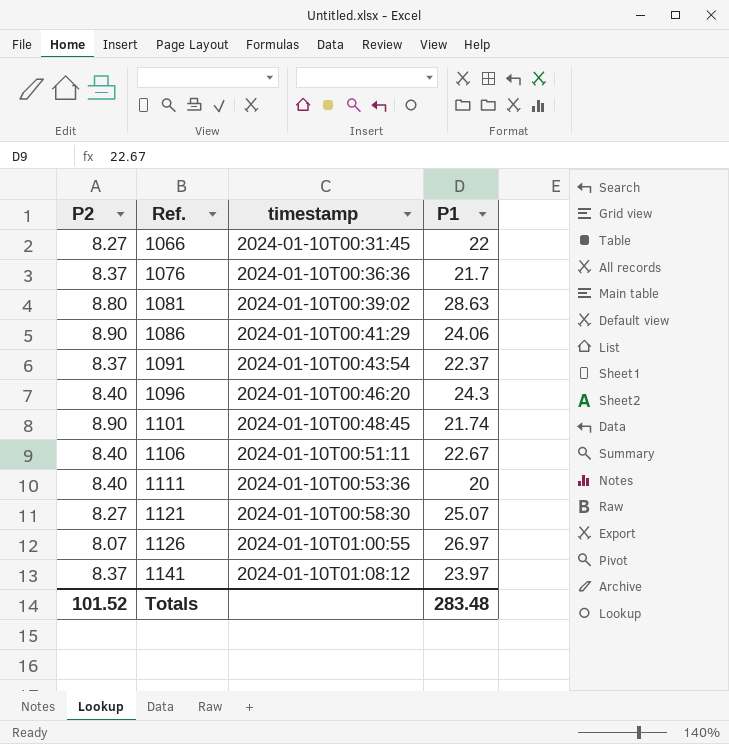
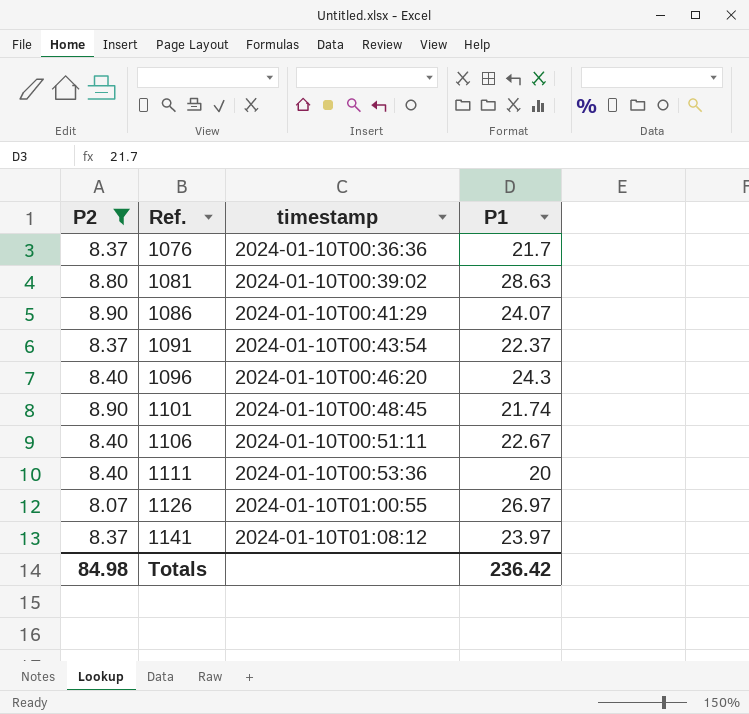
filter: none -> P2 != 8.27
1086 | P1: 24.06 -> 24.07
Totals | P2: 101.52 -> 84.98
Totals | P1: 283.48 -> 236.42

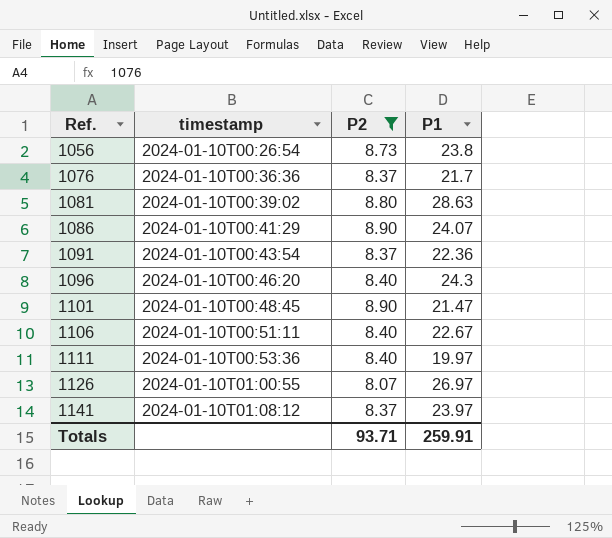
column P2 | position: 1 -> 3
row 1056: none -> 2024-01-10T00:26:54 | 8.73 | 23.8
1091 | P1: 22.37 -> 22.36
1101 | P1: 21.74 -> 21.47
1111 | P1: 20 -> 19.97
Totals | P2: 84.98 -> 93.71
Totals | P1: 236.42 -> 259.91

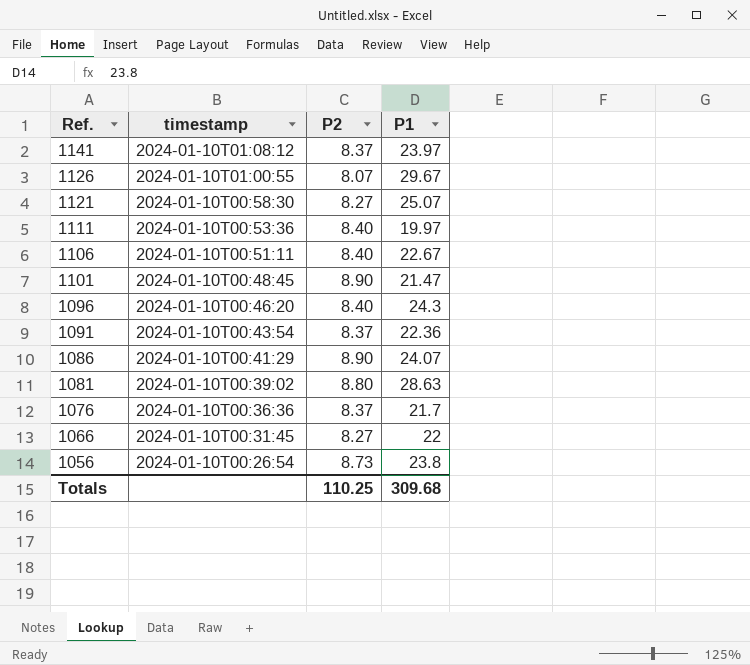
filter: P2 != 8.27 -> none
row order: Ref. ascending -> Ref. descending
1126 | P1: 26.97 -> 29.67
Totals | P2: 93.71 -> 110.25
Totals | P1: 259.91 -> 309.68

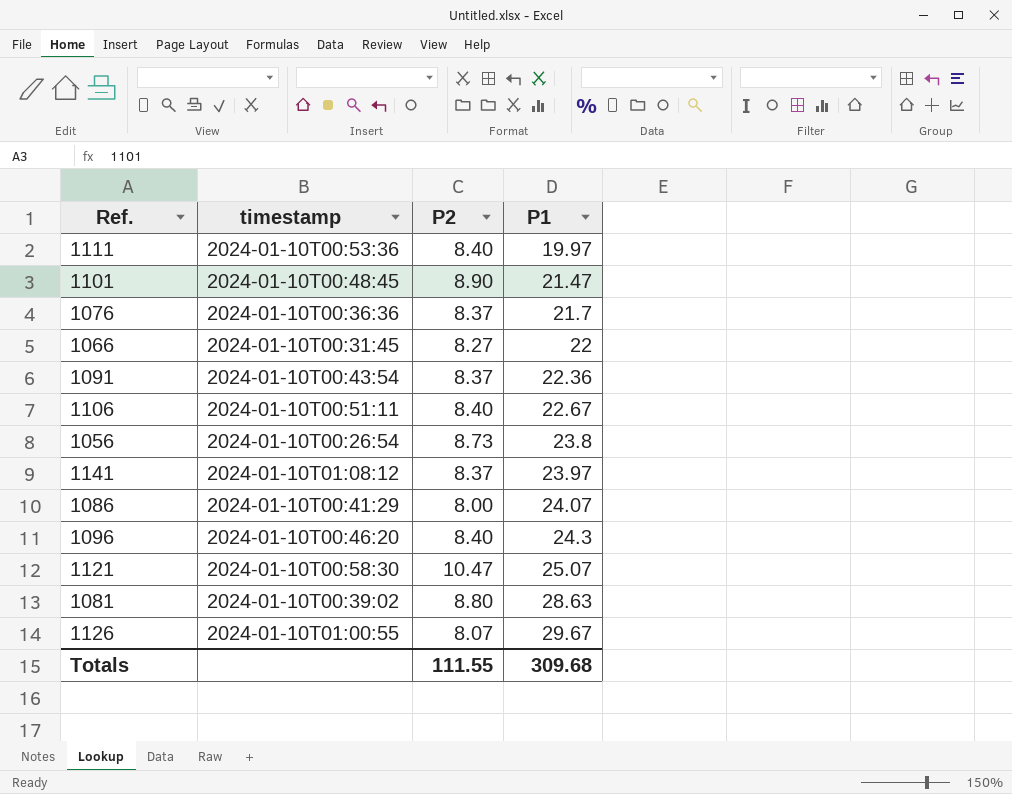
row order: Ref. descending -> P1 ascending
1086 | P2: 8.90 -> 8.00
1121 | P2: 8.27 -> 10.47
Totals | P2: 110.25 -> 111.55

